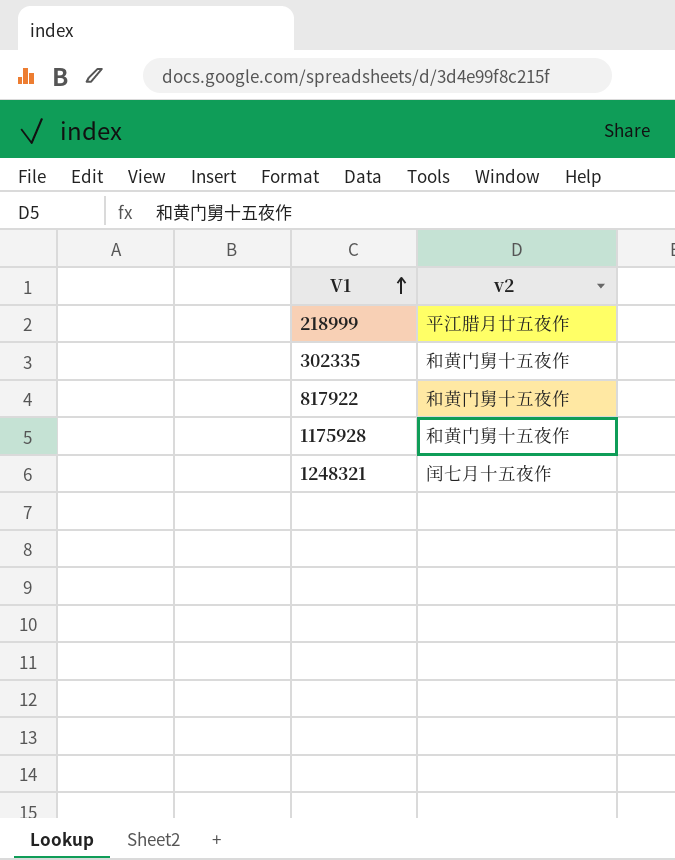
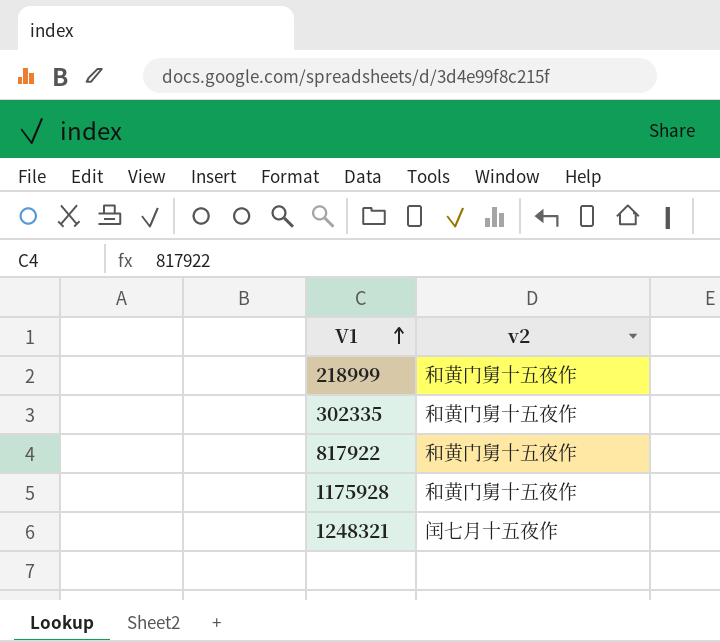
218999 | v2: 平江腊月廿五夜作 -> 和黄门舅十五夜作

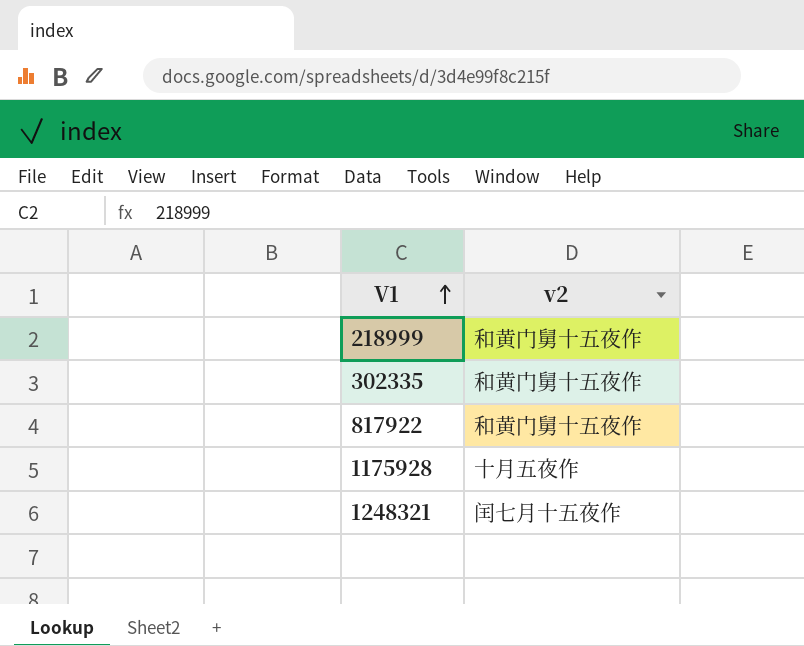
1175928 | v2: 和黄门舅十五夜作 -> 十月五夜作

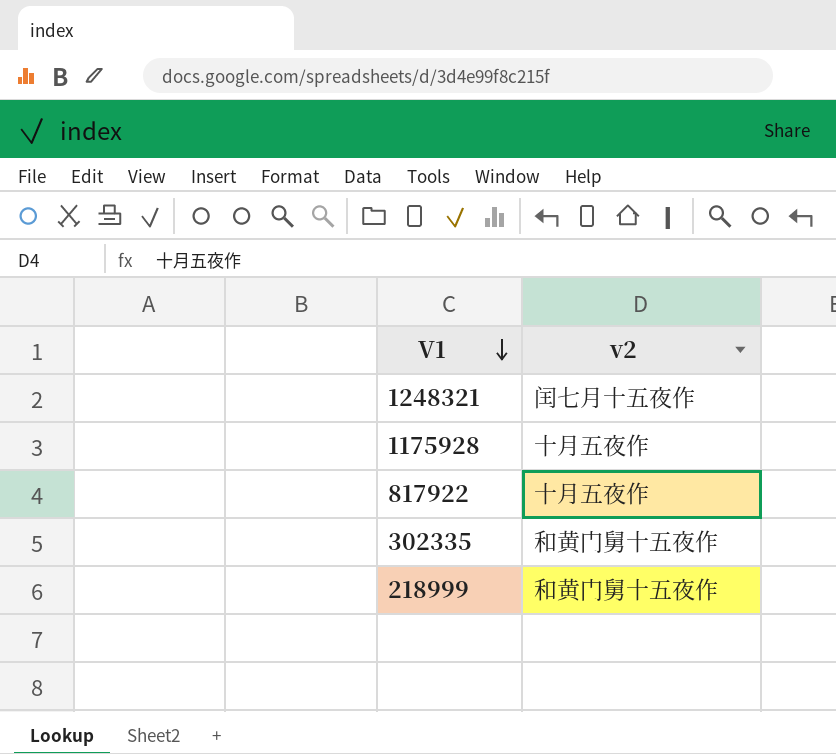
row order: V1 ascending -> V1 descending
817922 | v2: 和黄门舅十五夜作 -> 十月五夜作

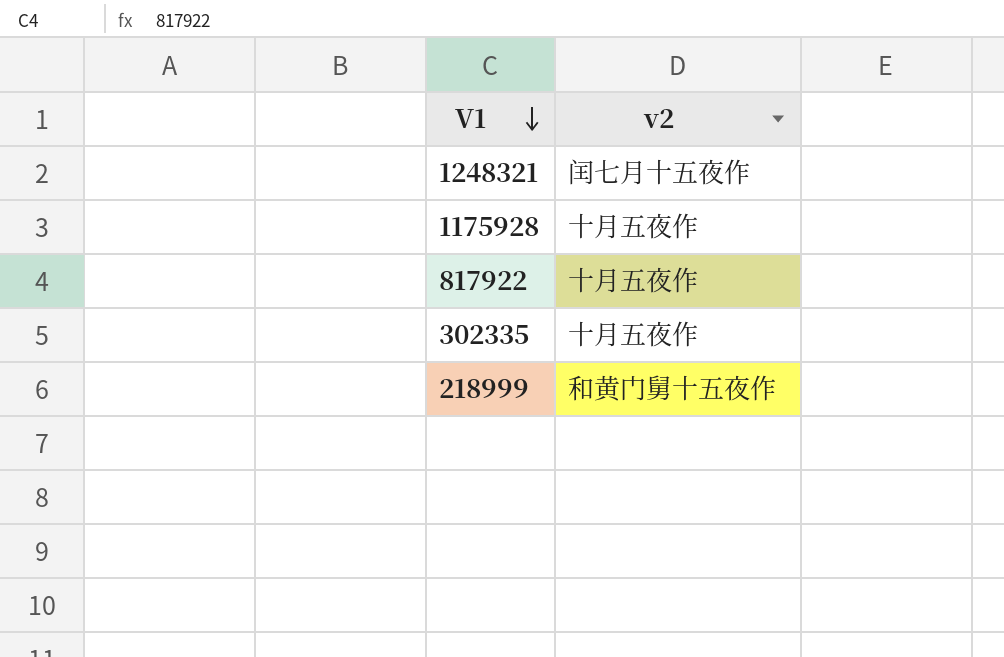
302335 | v2: 和黄门舅十五夜作 -> 十月五夜作

